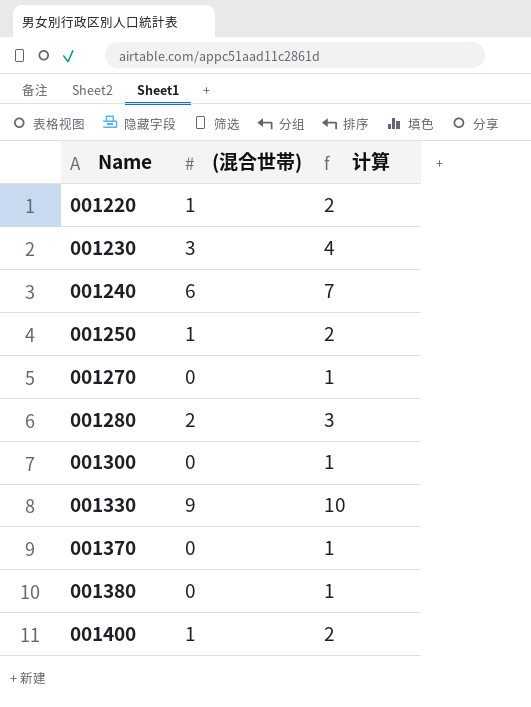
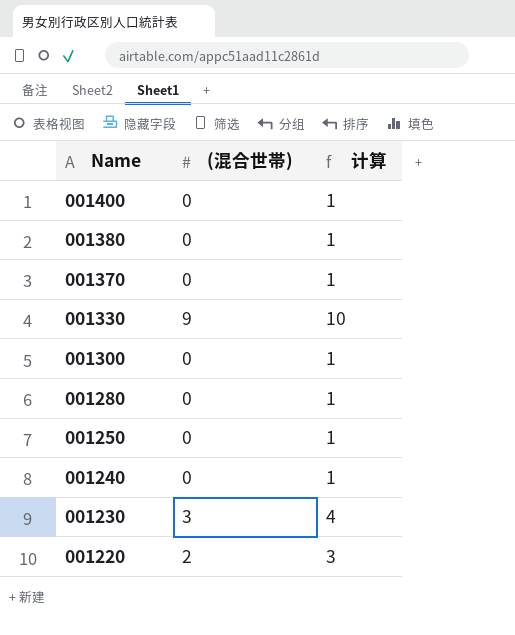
row order: Name ascending -> Name descending
row 001270: 0 | 1 -> none
001400 | (混合世帯): 1 -> 0
001400 | 计算: 2 -> 1
001280 | (混合世帯): 2 -> 0
001280 | 计算: 3 -> 1
001250 | (混合世帯): 1 -> 0
001250 | 计算: 2 -> 1
001240 | (混合世帯): 6 -> 0
001240 | 计算: 7 -> 1
001220 | (混合世帯): 1 -> 2
001220 | 计算: 2 -> 3

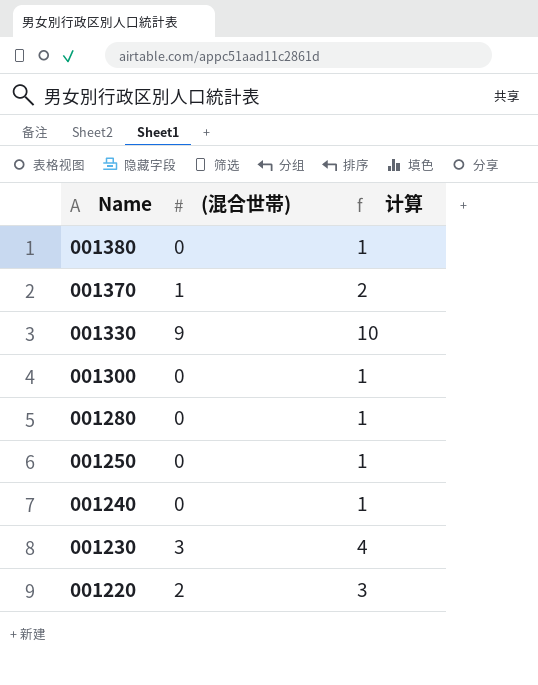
row 001400: 0 | 1 -> none
001370 | (混合世帯): 0 -> 1
001370 | 计算: 1 -> 2

